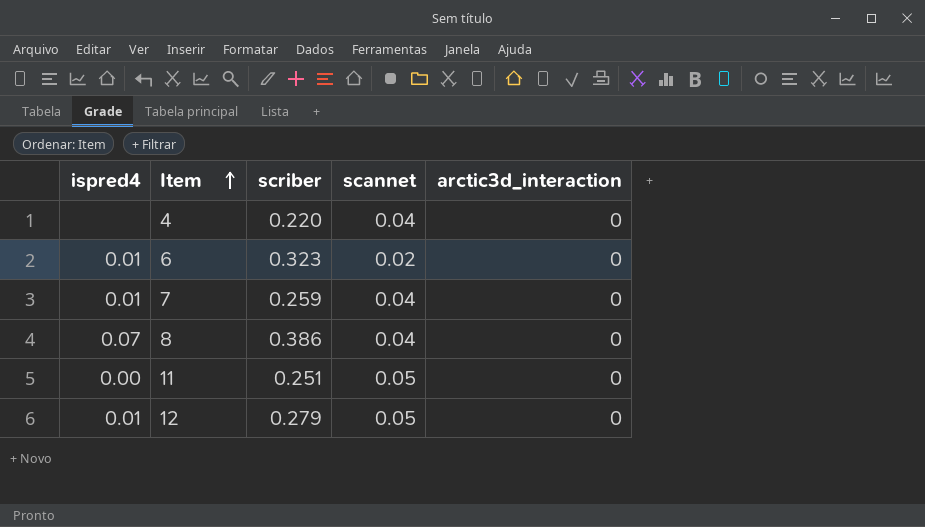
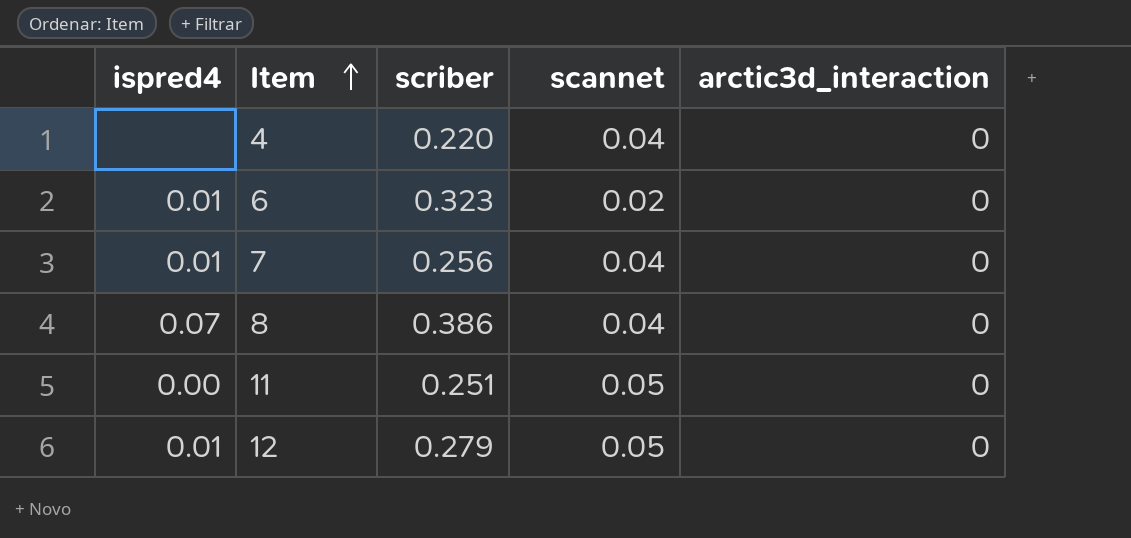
7 | scriber: 0.259 -> 0.256

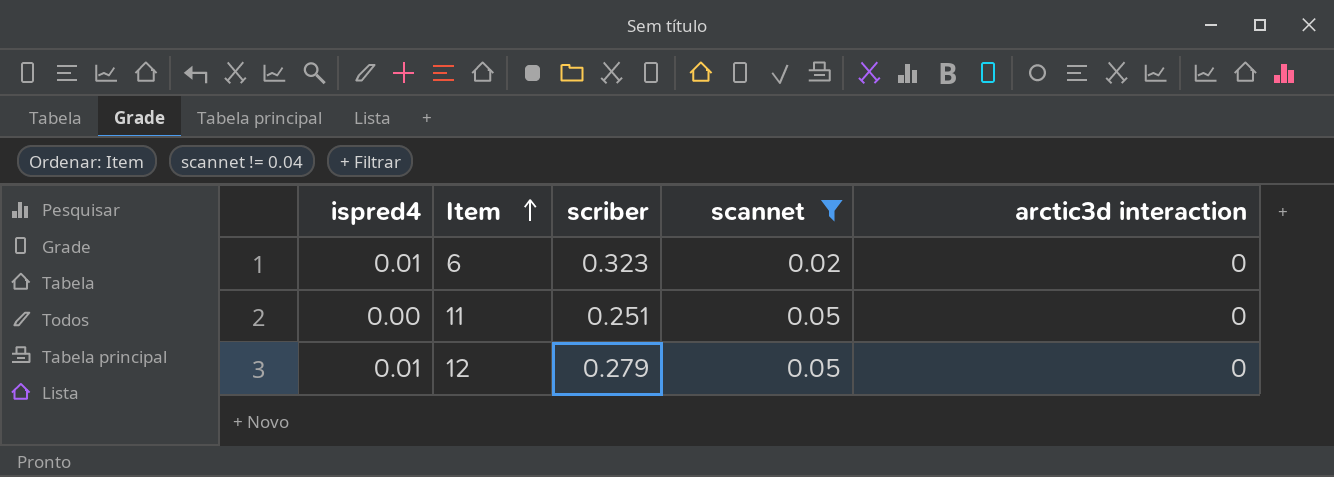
filter: none -> scannet != 0.04
column name: arctic3d_interaction -> arctic3d interaction

